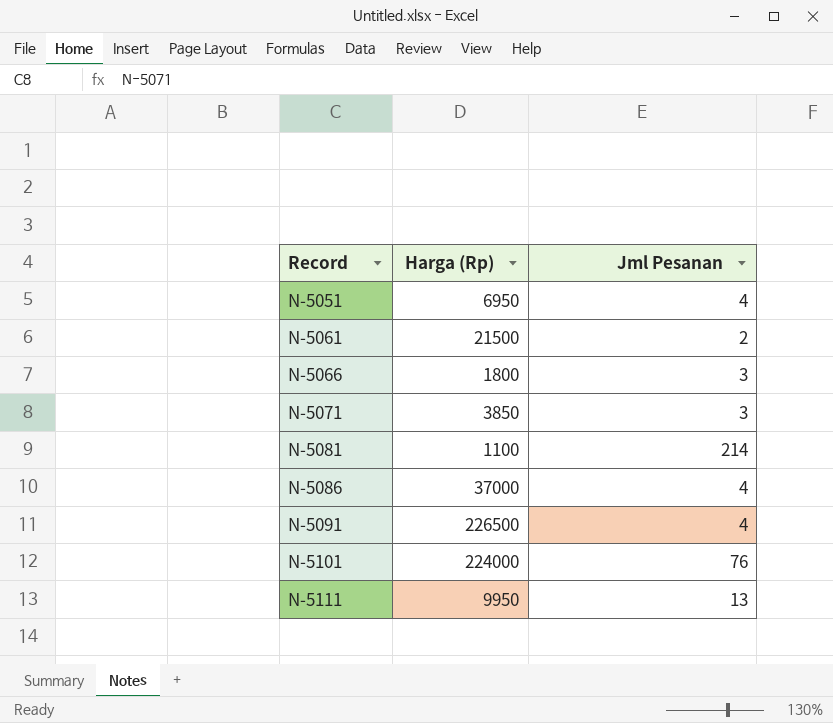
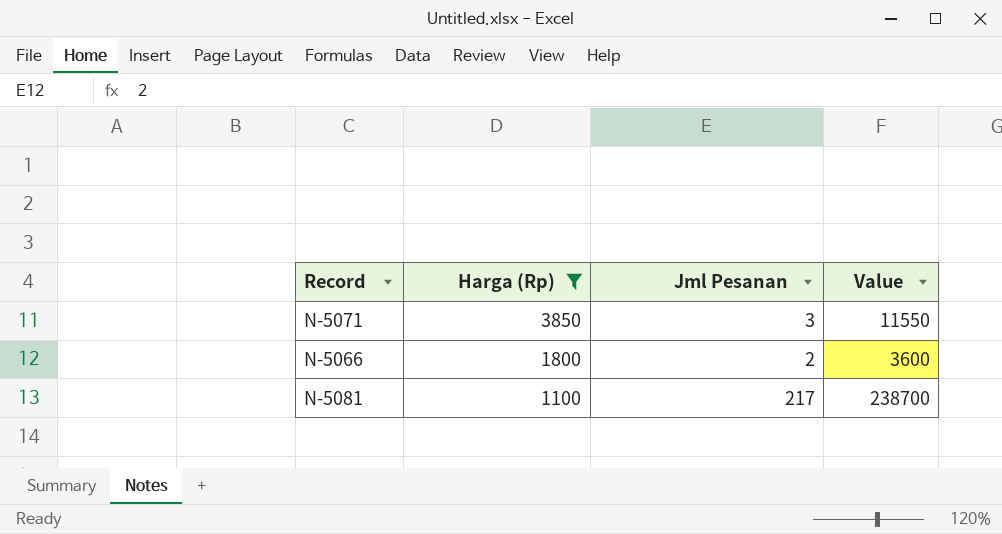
filter: none -> Harga (Rp) <= 3850
row order: Record ascending -> Harga (Rp) descending
column Value | formula: none -> [Harga (Rp)] * [Jml Pesanan]
N-5066 | Jml Pesanan: 3 -> 2
N-5081 | Jml Pesanan: 214 -> 217

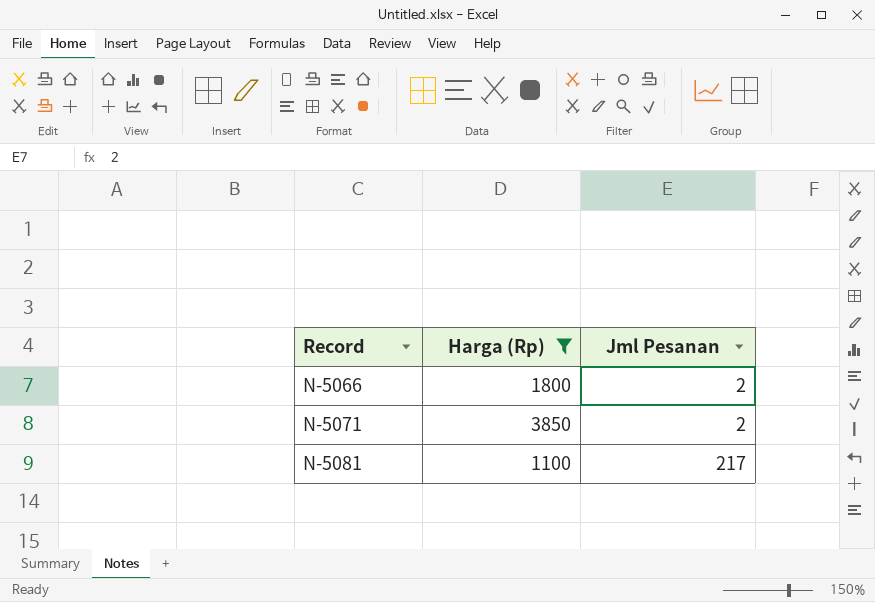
row order: Harga (Rp) descending -> Record ascending
column Value | formula: [Harga (Rp)] * [Jml Pesanan] -> none
N-5071 | Jml Pesanan: 3 -> 2

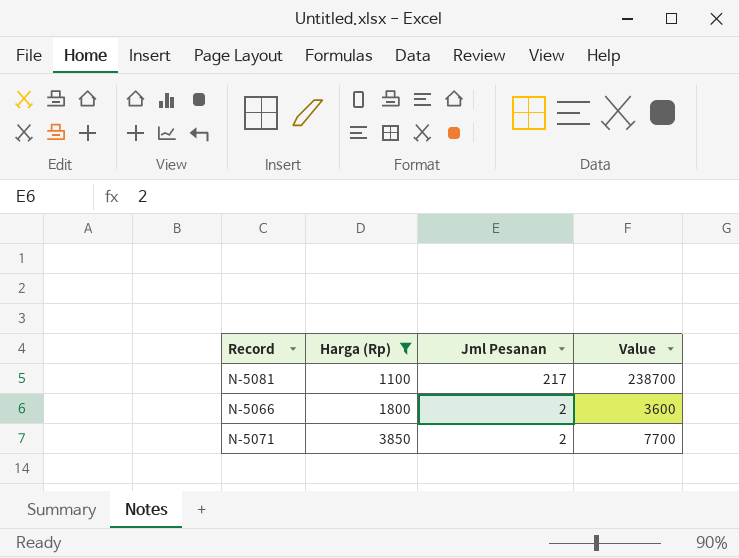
row order: Record ascending -> Harga (Rp) ascending
column Value | formula: none -> [Harga (Rp)] * [Jml Pesanan]

